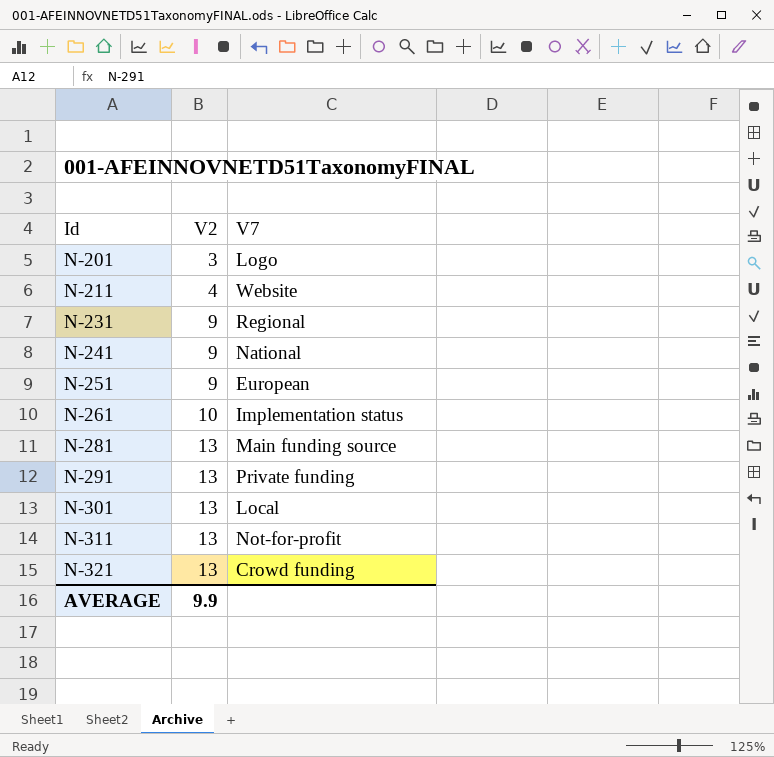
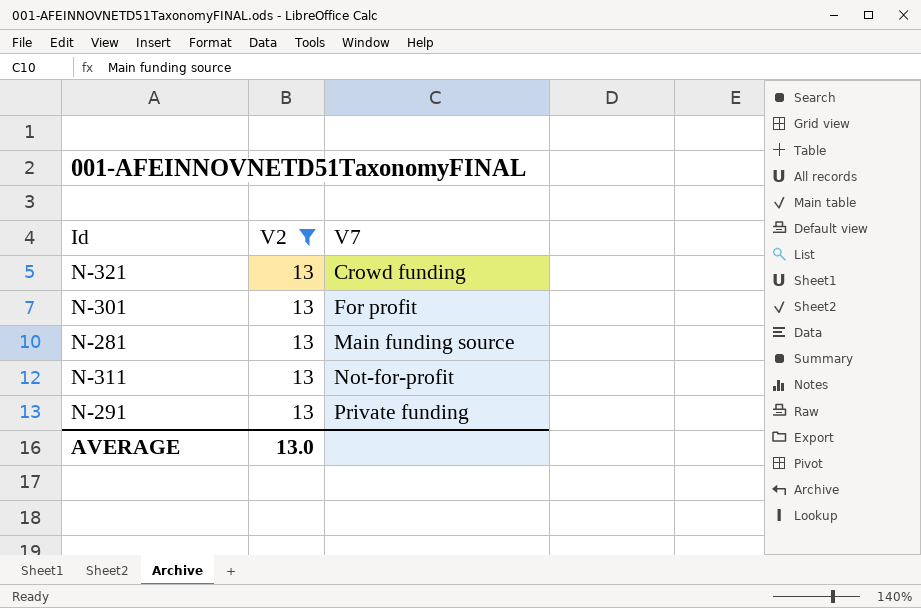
filter: none -> V2 = 13
row order: Id ascending -> V7 ascending
N-301 | V7: Local -> For profit
AVERAGE | V2: 9.9 -> 13.0

